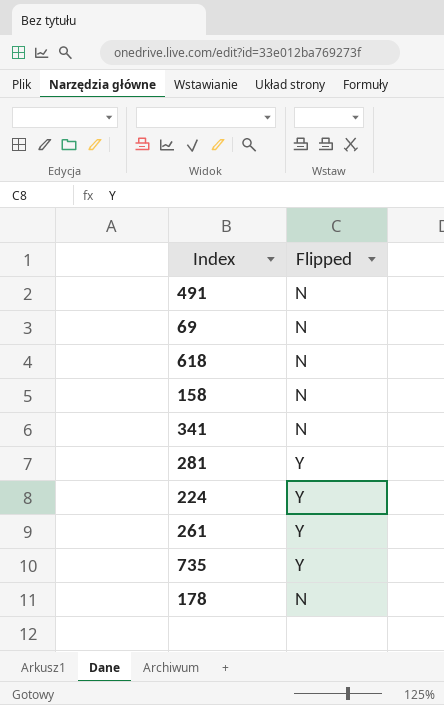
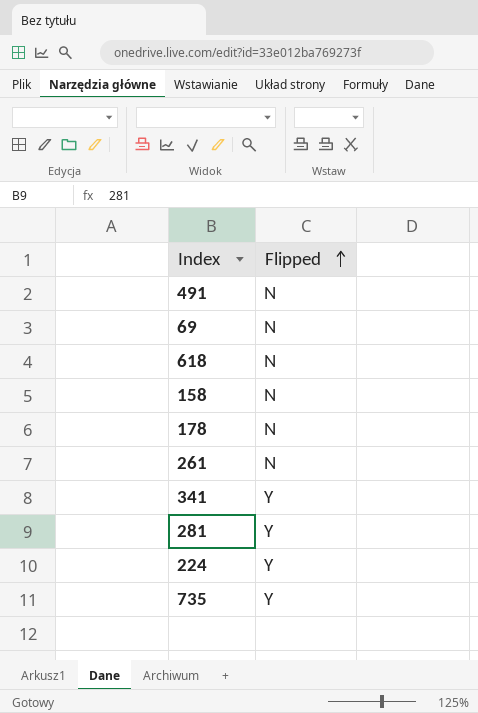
row order: none -> Flipped ascending
261 | Flipped: Y -> N
341 | Flipped: N -> Y

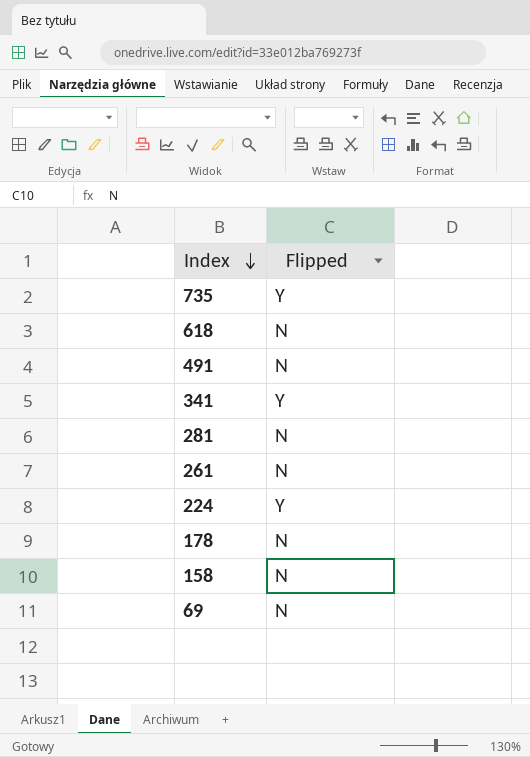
row order: Flipped ascending -> Index descending
281 | Flipped: Y -> N

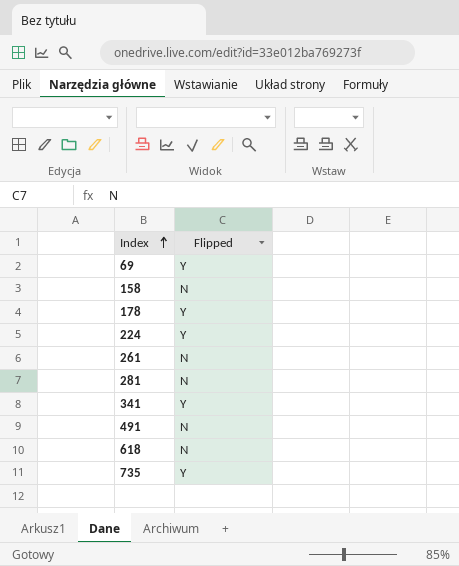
row order: Index descending -> Index ascending
69 | Flipped: N -> Y
178 | Flipped: N -> Y

